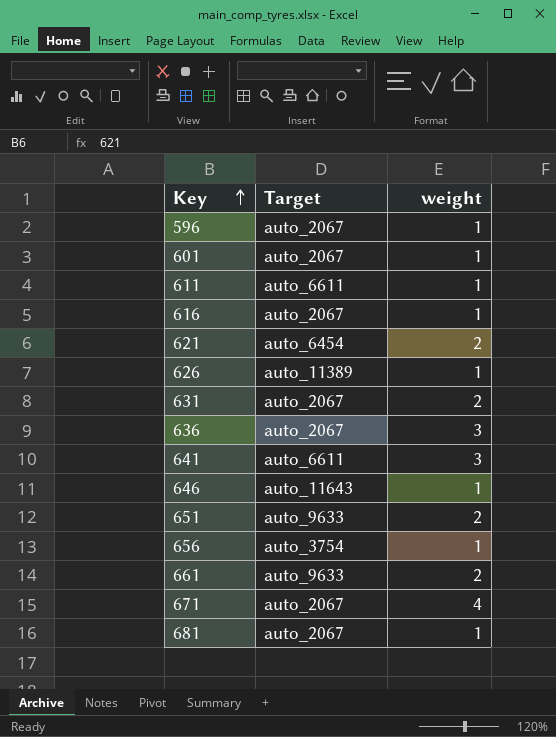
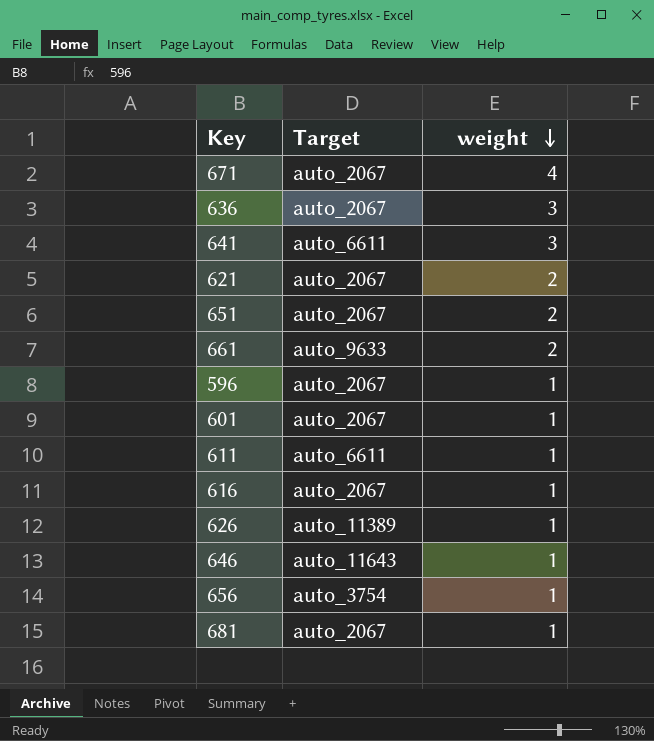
row order: Key ascending -> weight descending
row 631: auto_2067 | 2 -> none
621 | Target: auto_6454 -> auto_2067
651 | Target: auto_9633 -> auto_2067

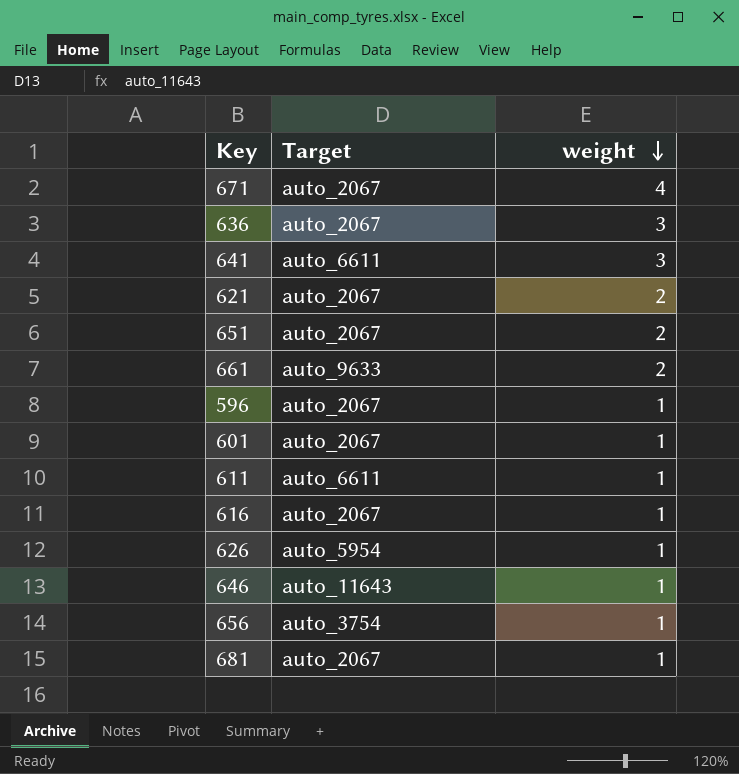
626 | Target: auto_11389 -> auto_5954

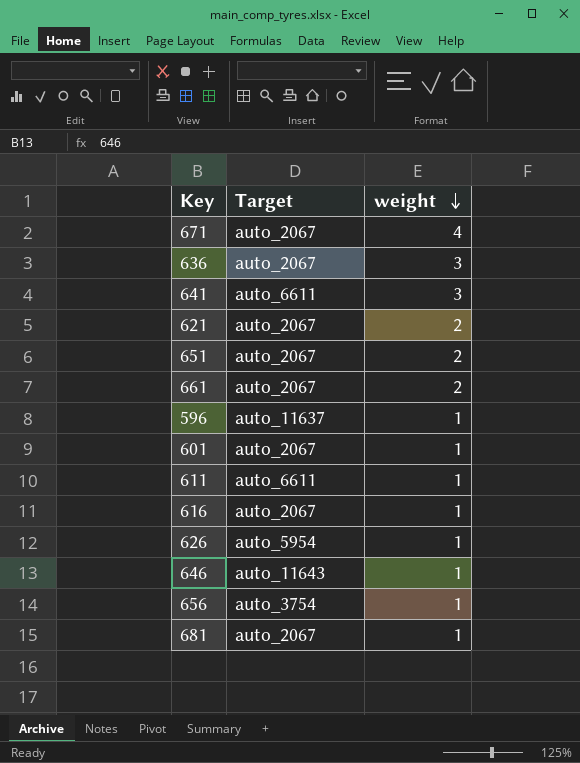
661 | Target: auto_9633 -> auto_2067
596 | Target: auto_2067 -> auto_11637

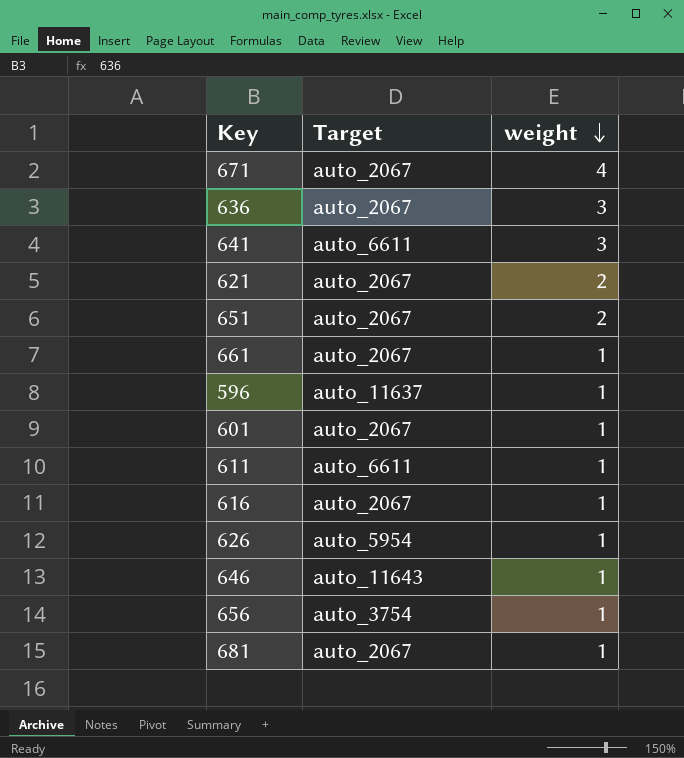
661 | weight: 2 -> 1

